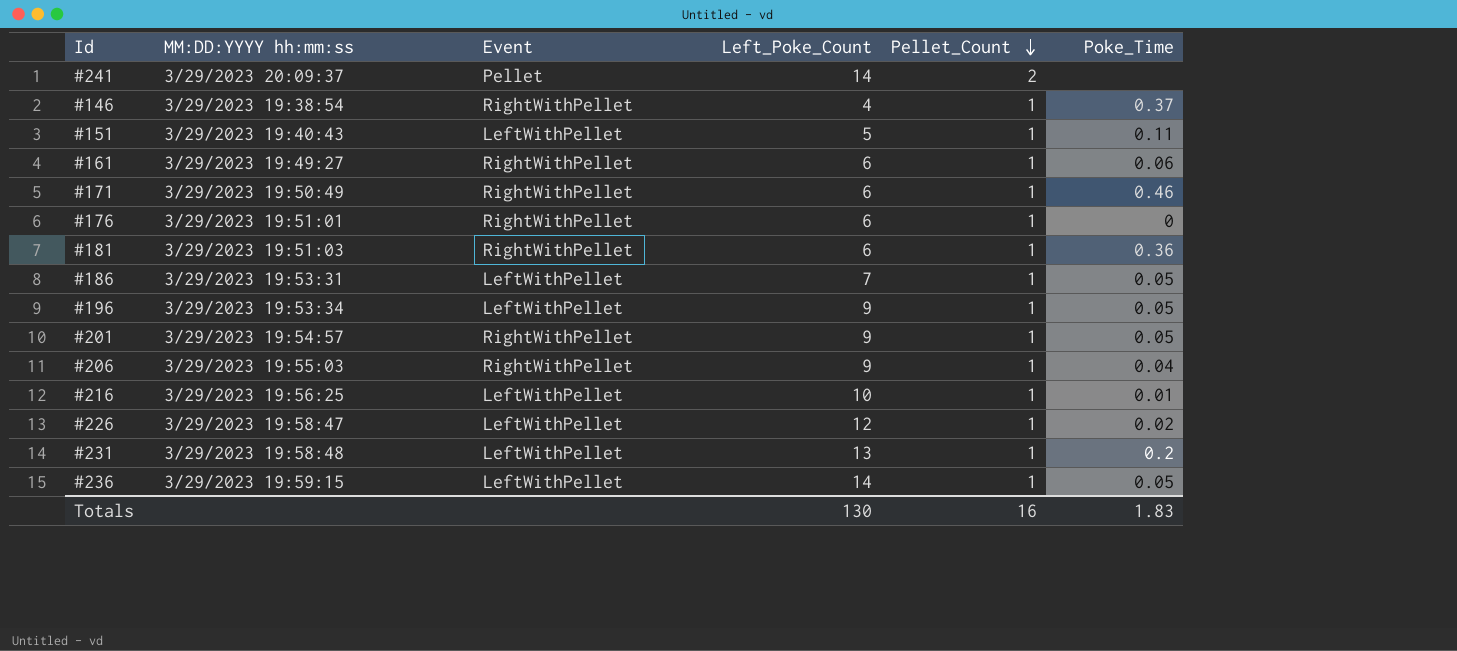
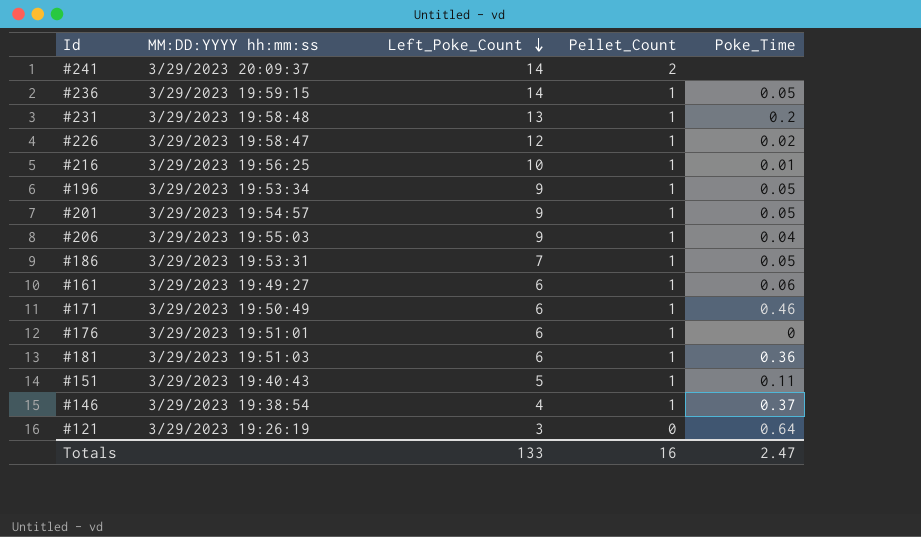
row order: Pellet_Count descending -> Left_Poke_Count descending
column Event | position: 3 -> none
row #121: none -> 3/29/2023 19:26:19 | 3 | 0 | 0.64
Totals | Left_Poke_Count: 130 -> 133
Totals | Poke_Time: 1.83 -> 2.47

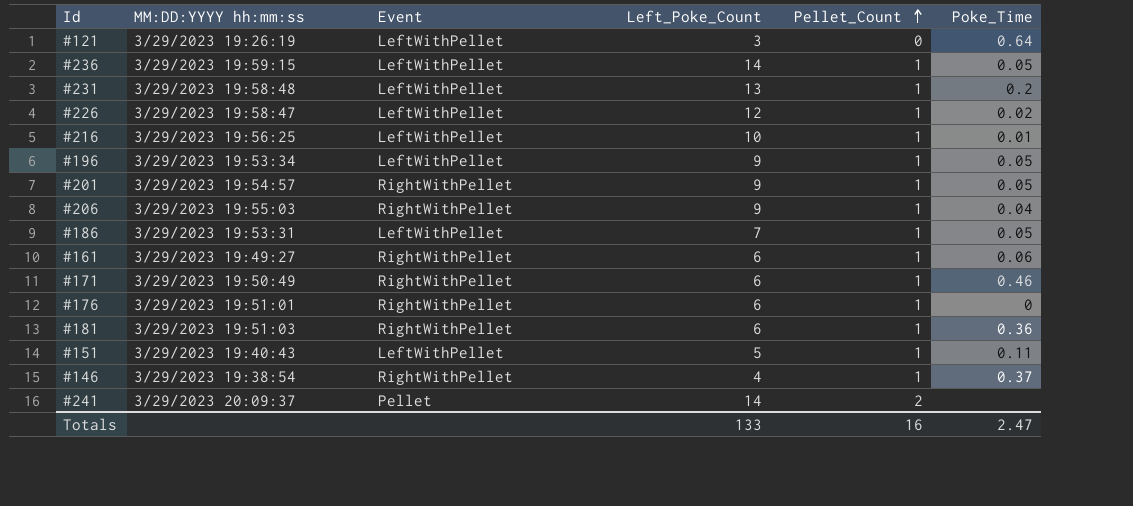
row order: Left_Poke_Count descending -> Pellet_Count ascending
column Event | position: none -> 3

